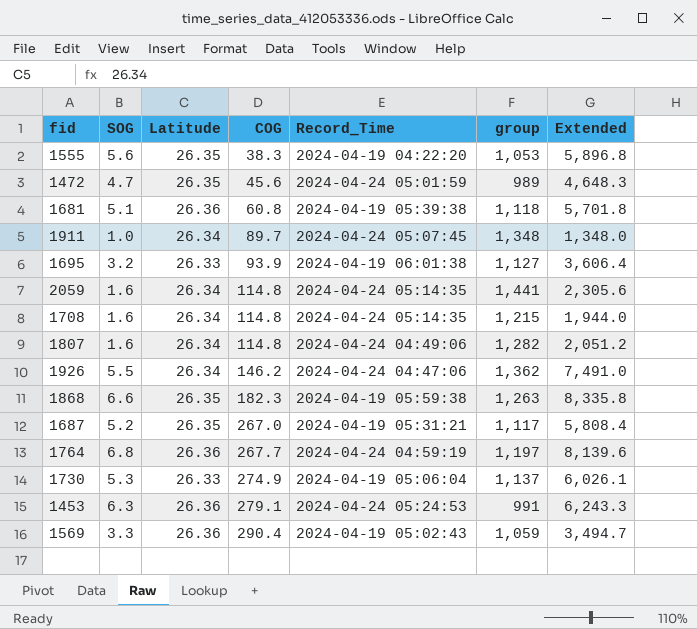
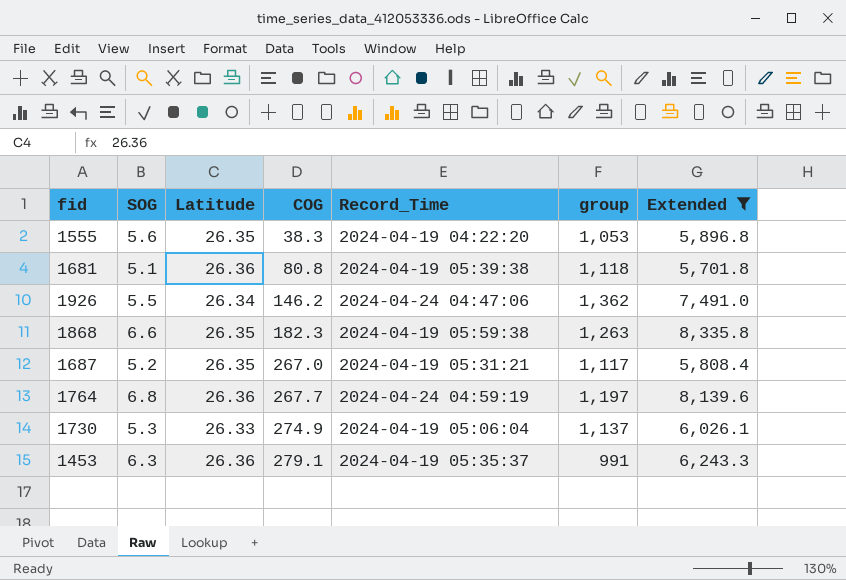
filter: none -> Extended >= 5,701.8
1681 | COG: 60.8 -> 80.8
1453 | Record_Time: 2024-04-24 05:24:53 -> 2024-04-19 05:35:37

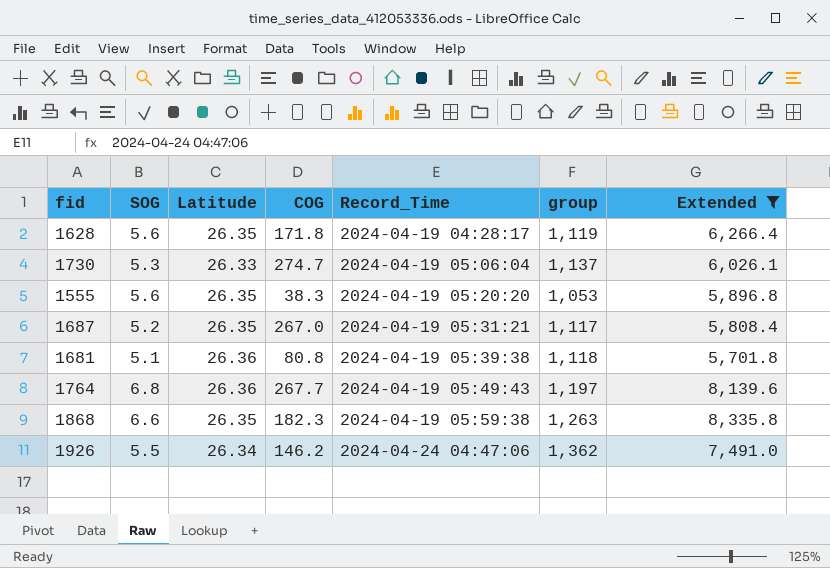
row order: COG ascending -> Record_Time ascending
row 1453: 6.3 | 26.36 | 279.1 | 2024-04-19 05:35:37 | 991 | 6,243.3 -> none
row 1628: none -> 5.6 | 26.35 | 171.8 | 2024-04-19 04:28:17 | 1,119 | 6,266.4
1730 | COG: 274.9 -> 274.7
1555 | Record_Time: 2024-04-19 04:22:20 -> 2024-04-19 05:20:20
1764 | Record_Time: 2024-04-24 04:59:19 -> 2024-04-19 05:49:43

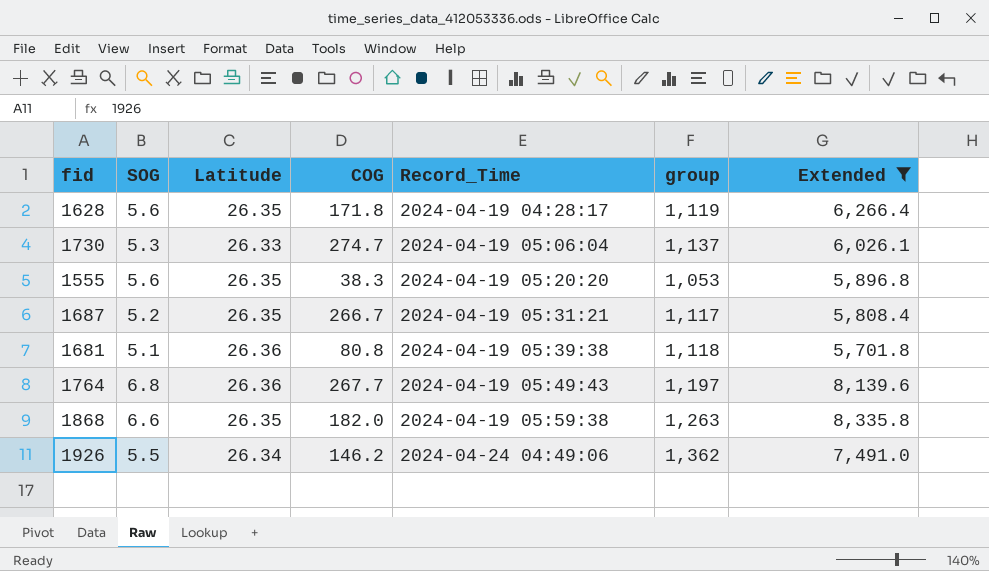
1687 | COG: 267.0 -> 266.7
1868 | COG: 182.3 -> 182.0
1926 | Record_Time: 2024-04-24 04:47:06 -> 2024-04-24 04:49:06

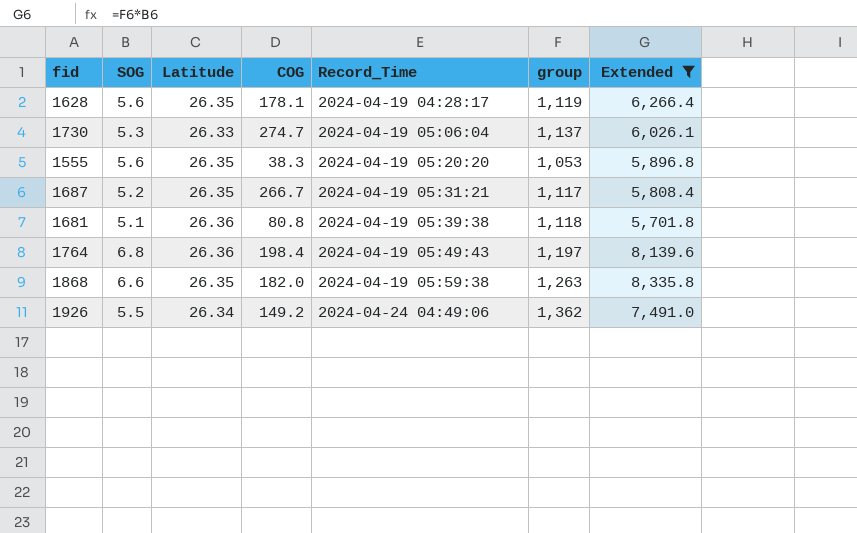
1628 | COG: 171.8 -> 178.1
1764 | COG: 267.7 -> 198.4
1926 | COG: 146.2 -> 149.2

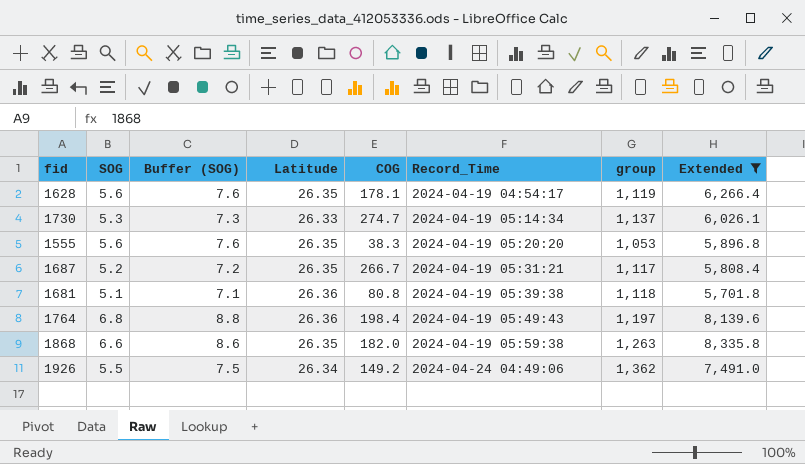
column Buffer (SOG) | formula: none -> [SOG] + 2
1628 | Record_Time: 2024-04-19 04:28:17 -> 2024-04-19 04:54:17
1730 | Record_Time: 2024-04-19 05:06:04 -> 2024-04-19 05:14:34

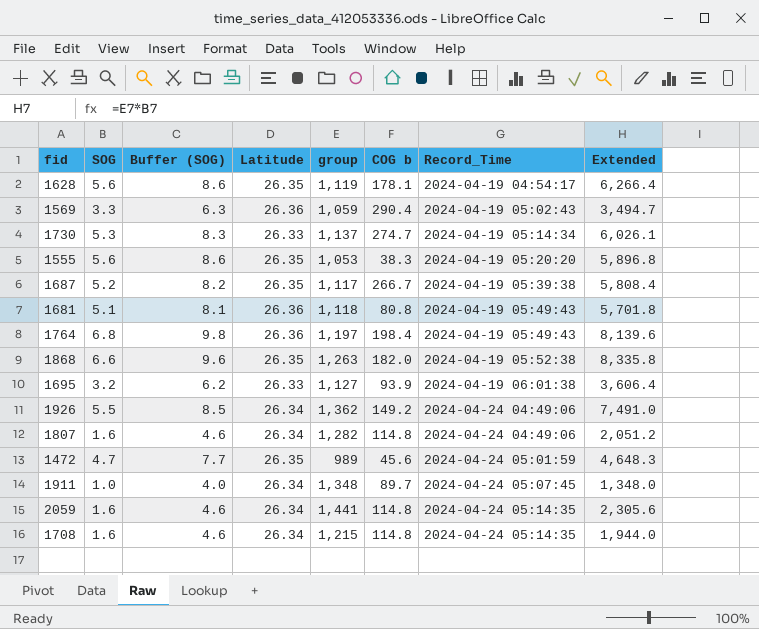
filter: Extended >= 5,701.8 -> none
column Buffer (SOG) | formula: [SOG] + 2 -> [SOG] + 3
column group | position: 7 -> 5
column name: COG -> COG b
1687 | Record_Time: 2024-04-19 05:31:21 -> 2024-04-19 05:39:38
1681 | Record_Time: 2024-04-19 05:39:38 -> 2024-04-19 05:49:43
1868 | Record_Time: 2024-04-19 05:59:38 -> 2024-04-19 05:52:38

